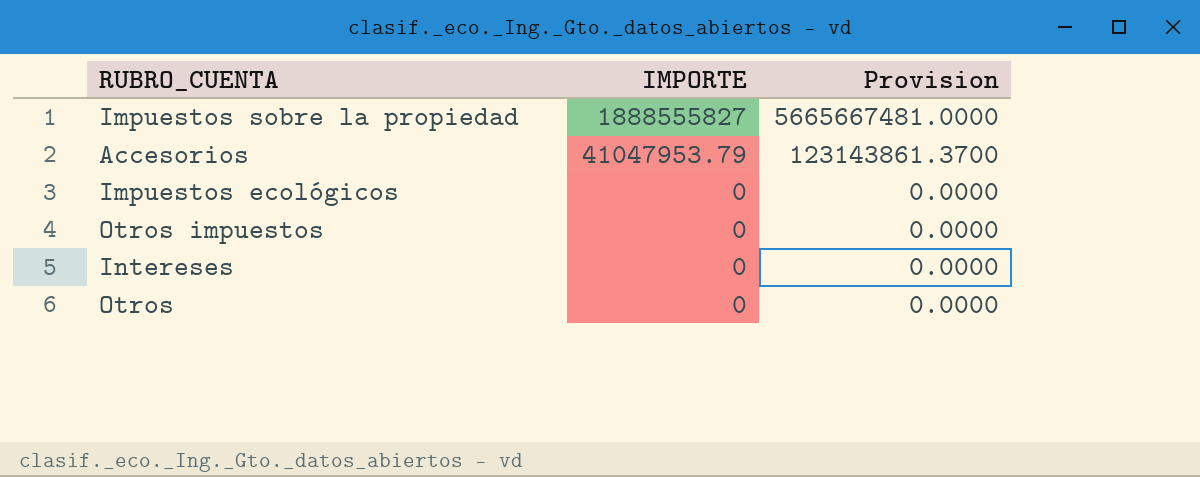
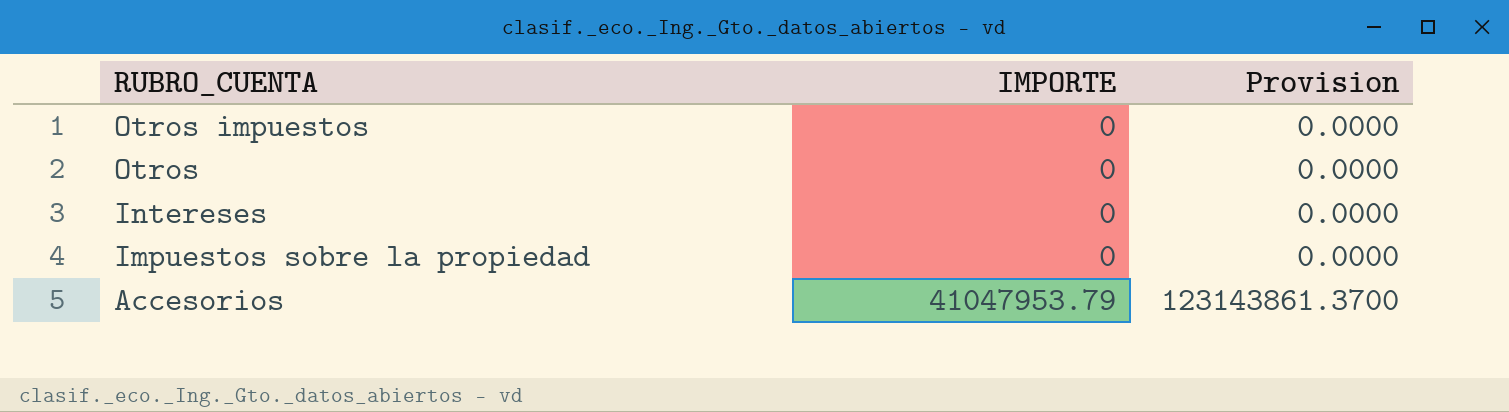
row order: IMPORTE descending -> RUBRO_CUENTA descending
row Impuestos ecológicos: 0 | 0.0000 -> none
Impuestos sobre la propiedad | IMPORTE: 1888555827 -> 0
Impuestos sobre la propiedad | Provision: 5665667481.0000 -> 0.0000

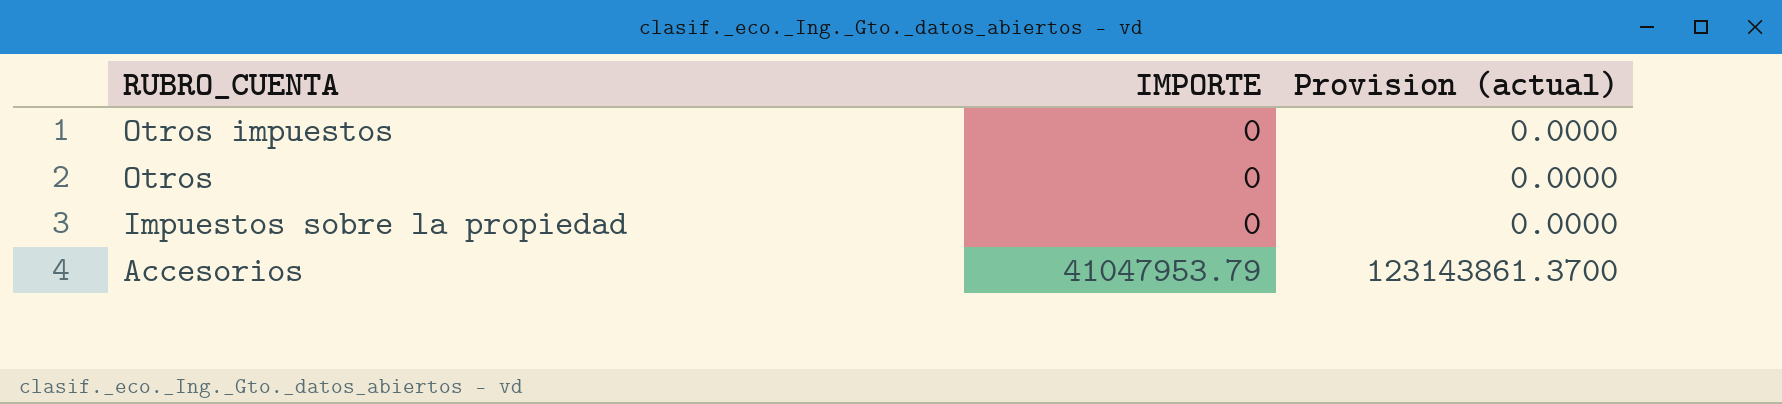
column name: Provision -> Provision (actual)
row Intereses: 0 | 0.0000 -> none

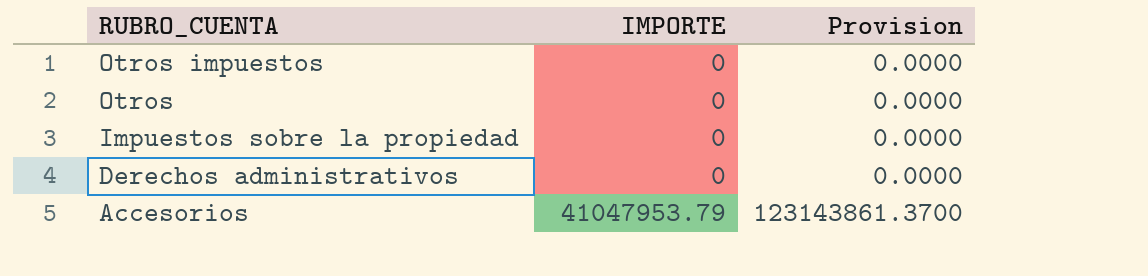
column name: Provision (actual) -> Provision
row Derechos administrativos: none -> 0 | 0.0000

